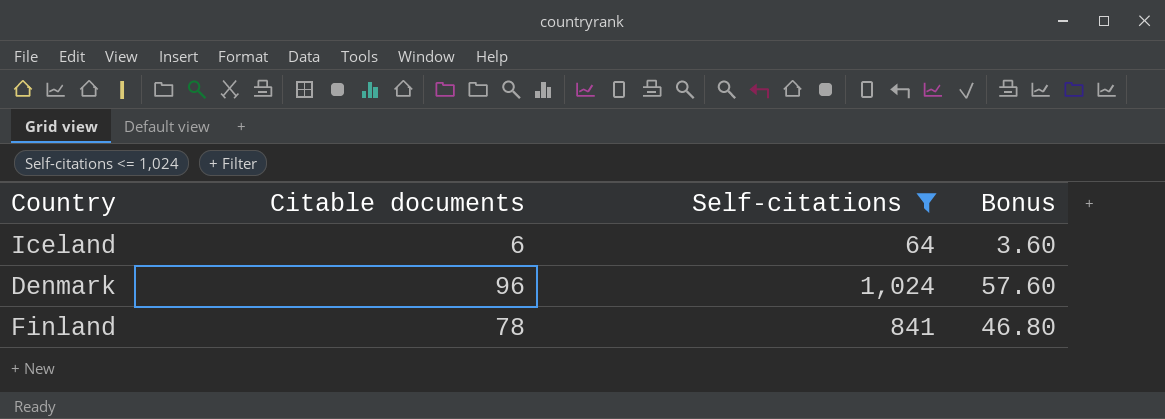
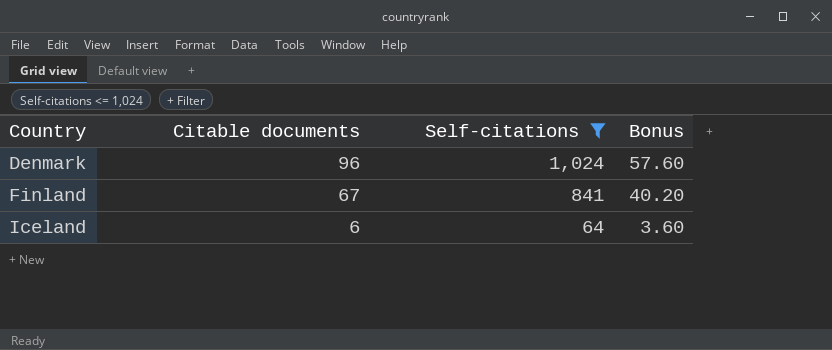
row order: none -> Country ascending
Finland | Citable documents: 78 -> 67
Finland | Bonus: 46.80 -> 40.20

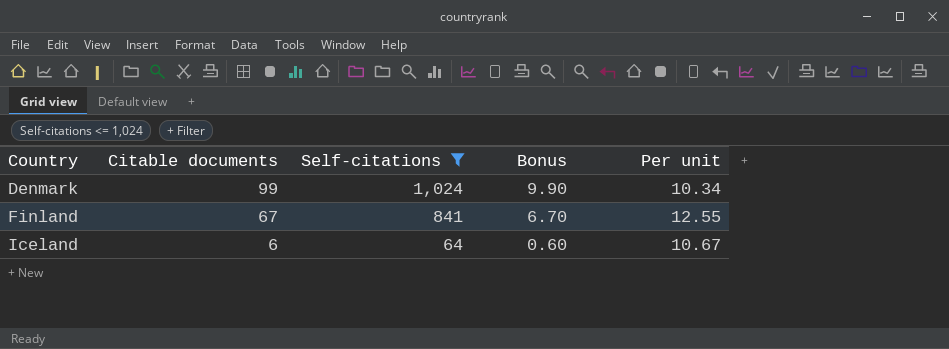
column Bonus | formula: [Citable documents] * 0.6 -> [Citable documents] * 0.1
column Per unit | formula: none -> [Self-citations] / [Citable documents]
Denmark | Citable documents: 96 -> 99

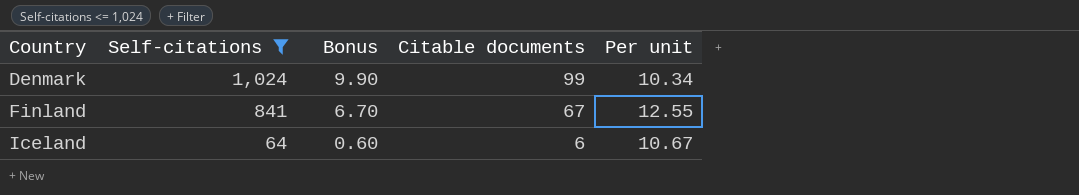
column Citable documents | position: 2 -> 4

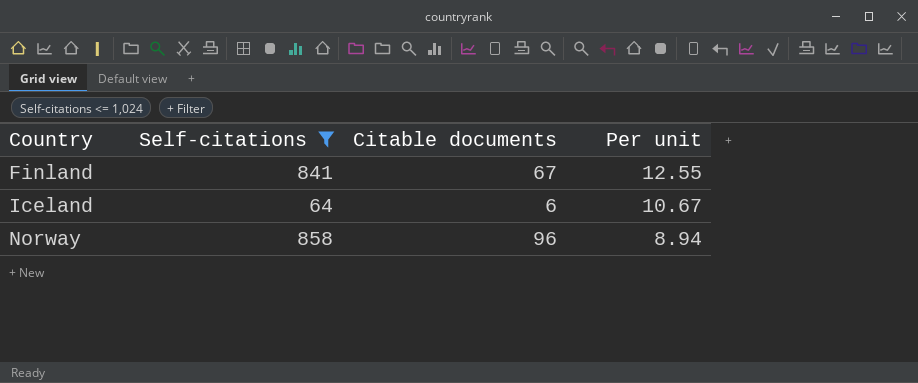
column Bonus | formula: [Citable documents] * 0.1 -> none
row Denmark: 1,024 | 9.90 | 99 | 10.34 -> none
row Norway: none -> 858 | 96 | 8.94

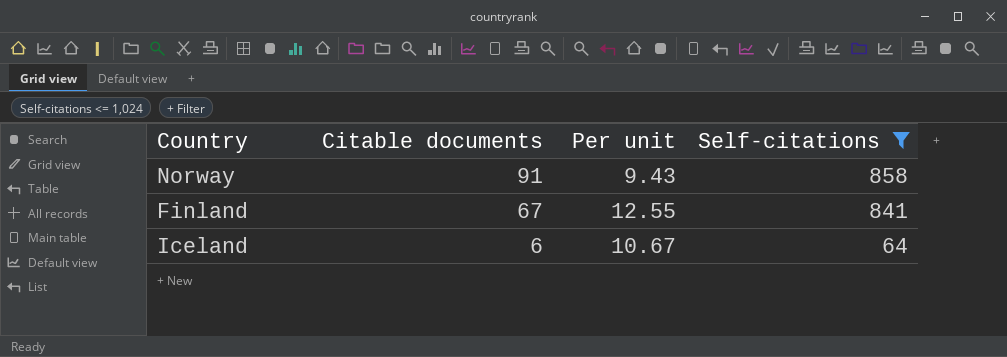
row order: Country ascending -> Citable documents descending
column Self-citations | position: 2 -> 4
Norway | Citable documents: 96 -> 91
Norway | Per unit: 8.94 -> 9.43

